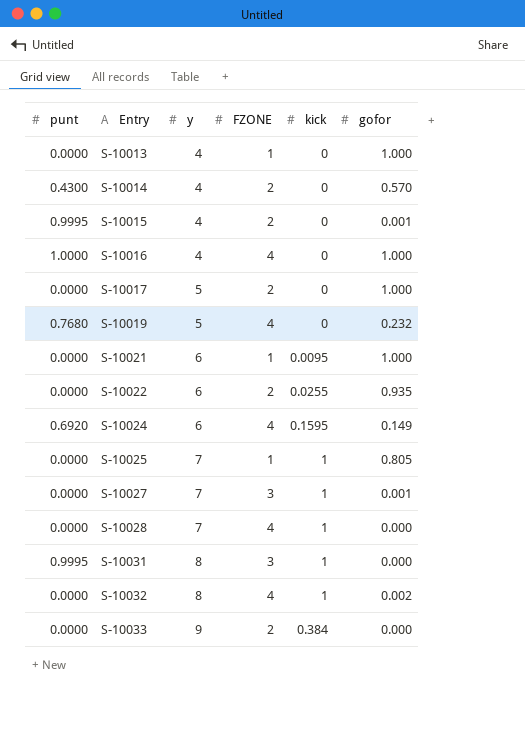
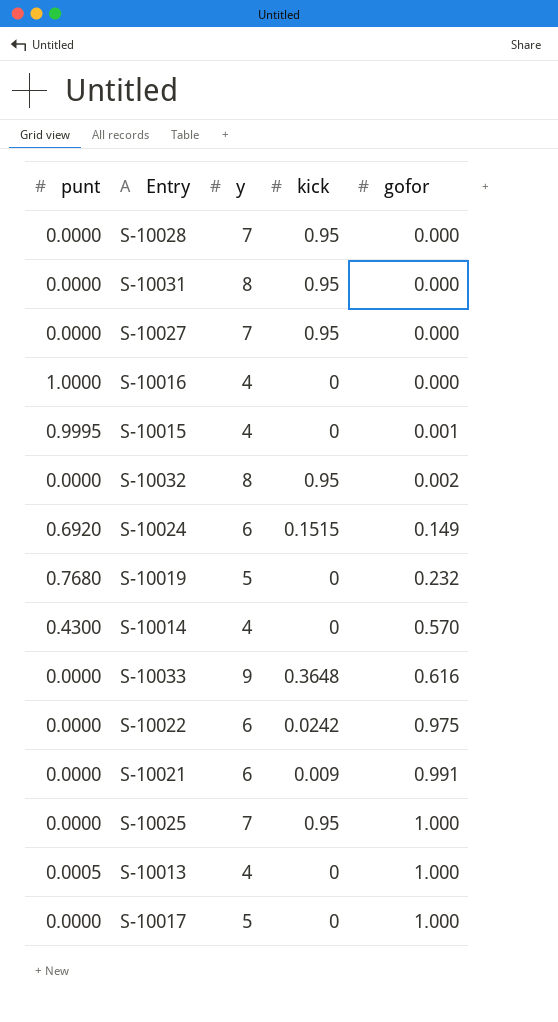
row order: Entry ascending -> gofor ascending
column FZONE | position: 4 -> none
S-10028 | kick: 1 -> 0.95
S-10031 | punt: 0.9995 -> 0.0000
S-10031 | kick: 1 -> 0.95
S-10027 | kick: 1 -> 0.95
S-10027 | gofor: 0.001 -> 0.000
S-10016 | gofor: 1.000 -> 0.000
S-10032 | kick: 1 -> 0.95
S-10024 | kick: 0.1595 -> 0.1515
S-10033 | kick: 0.384 -> 0.3648
S-10033 | gofor: 0.000 -> 0.616
S-10022 | kick: 0.0255 -> 0.0242
S-10022 | gofor: 0.935 -> 0.975
S-10021 | kick: 0.0095 -> 0.009
S-10021 | gofor: 1.000 -> 0.991
S-10025 | kick: 1 -> 0.95
S-10025 | gofor: 0.805 -> 1.000
S-10013 | punt: 0.0000 -> 0.0005

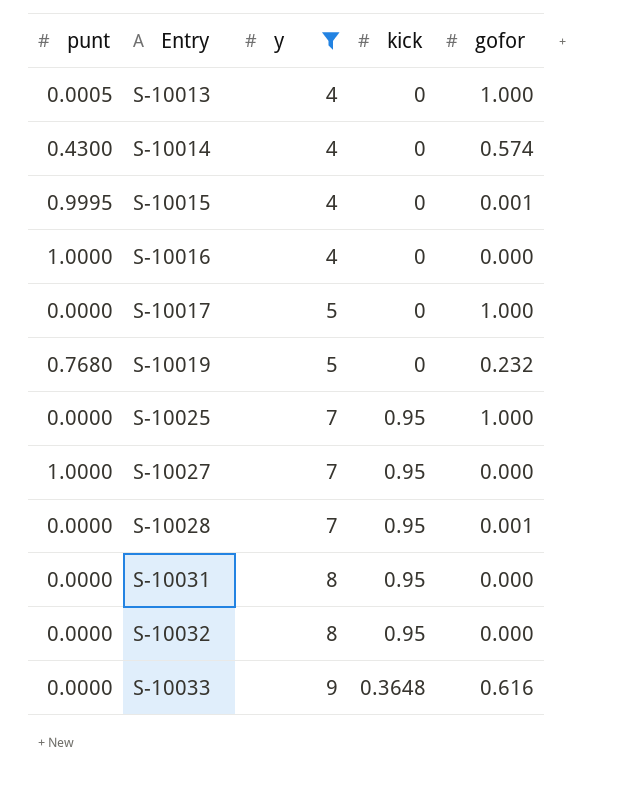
filter: none -> y != 6
row order: gofor ascending -> Entry ascending
S-10014 | gofor: 0.570 -> 0.574
S-10027 | punt: 0.0000 -> 1.0000
S-10028 | gofor: 0.000 -> 0.001
S-10032 | gofor: 0.002 -> 0.000

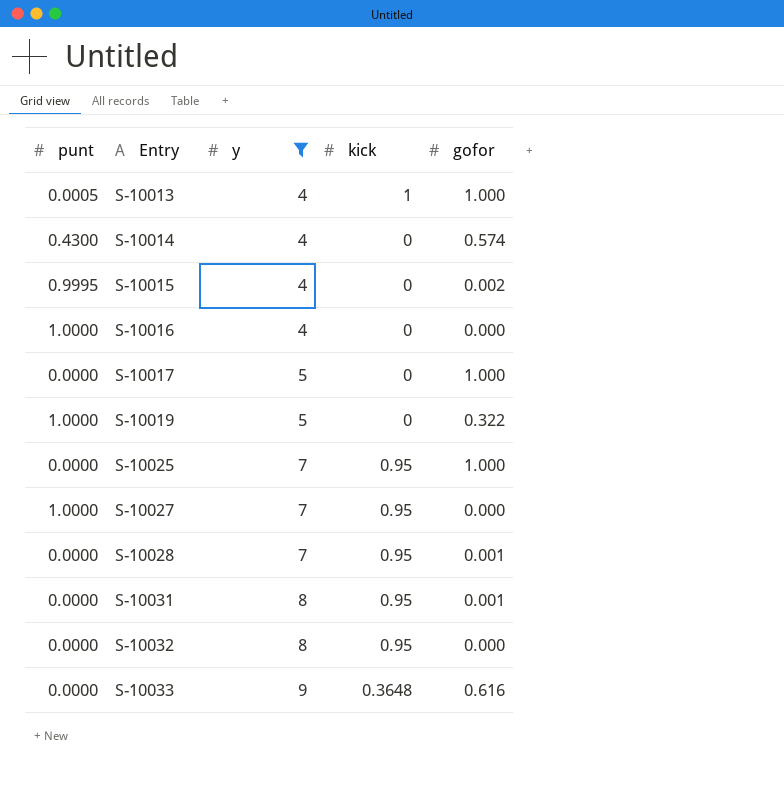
S-10013 | kick: 0 -> 1
S-10015 | gofor: 0.001 -> 0.002
S-10019 | punt: 0.7680 -> 1.0000
S-10019 | gofor: 0.232 -> 0.322
S-10031 | gofor: 0.000 -> 0.001

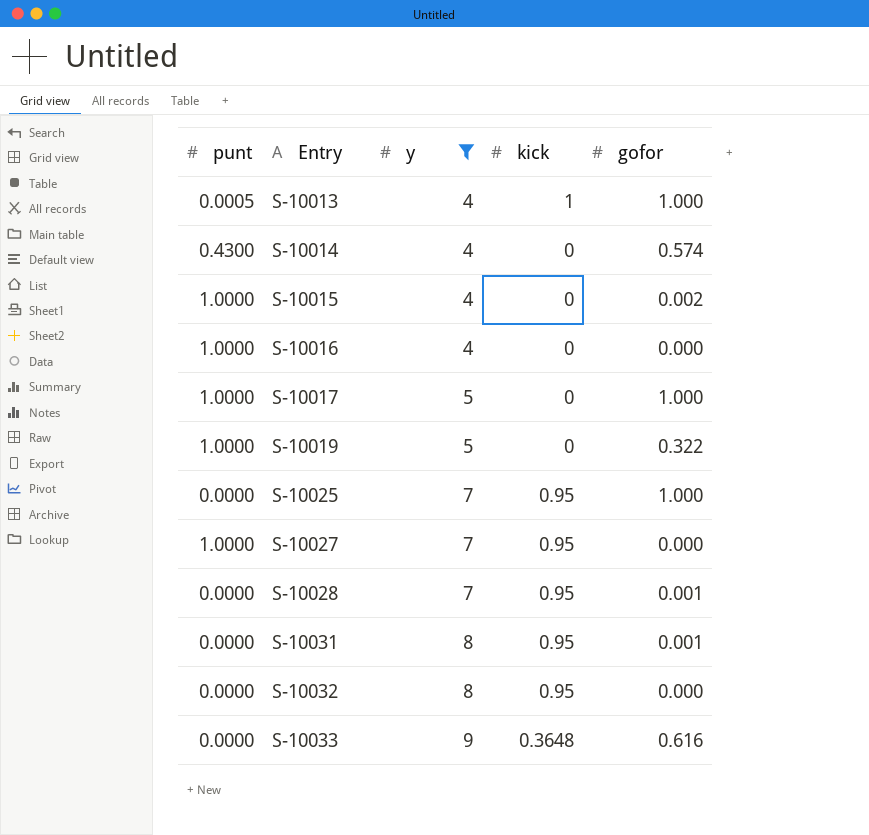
S-10015 | punt: 0.9995 -> 1.0000
S-10017 | punt: 0.0000 -> 1.0000

